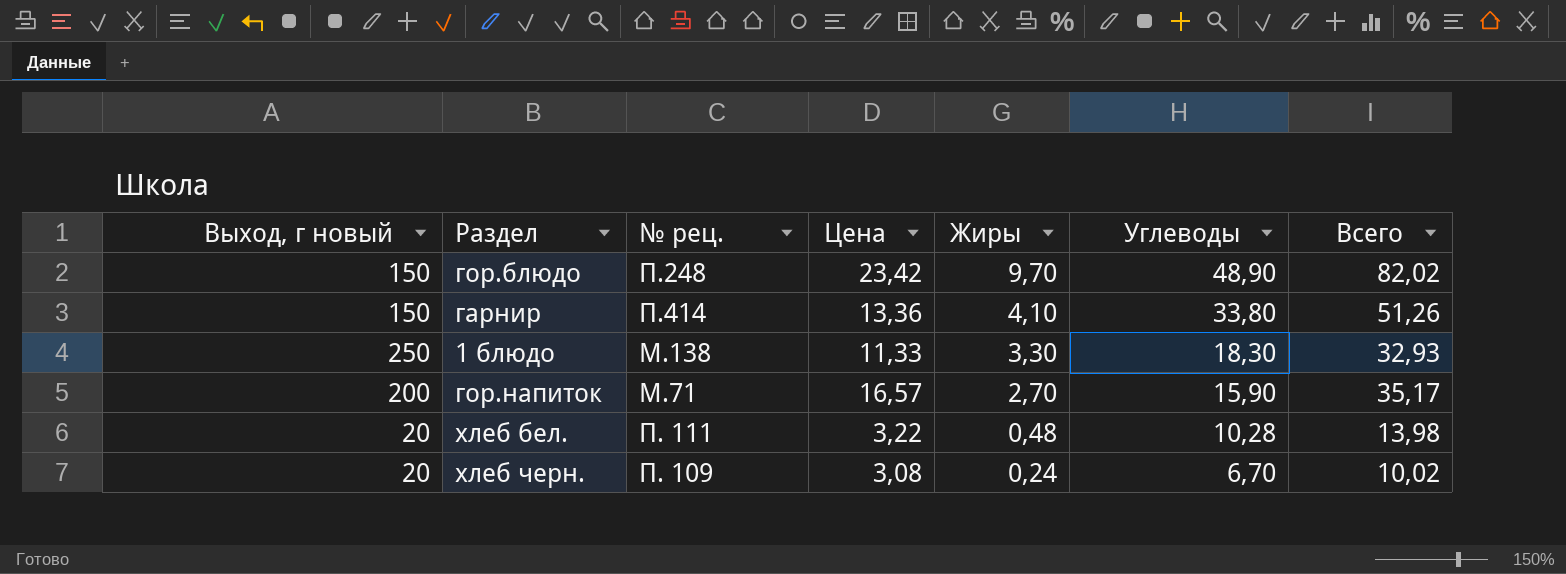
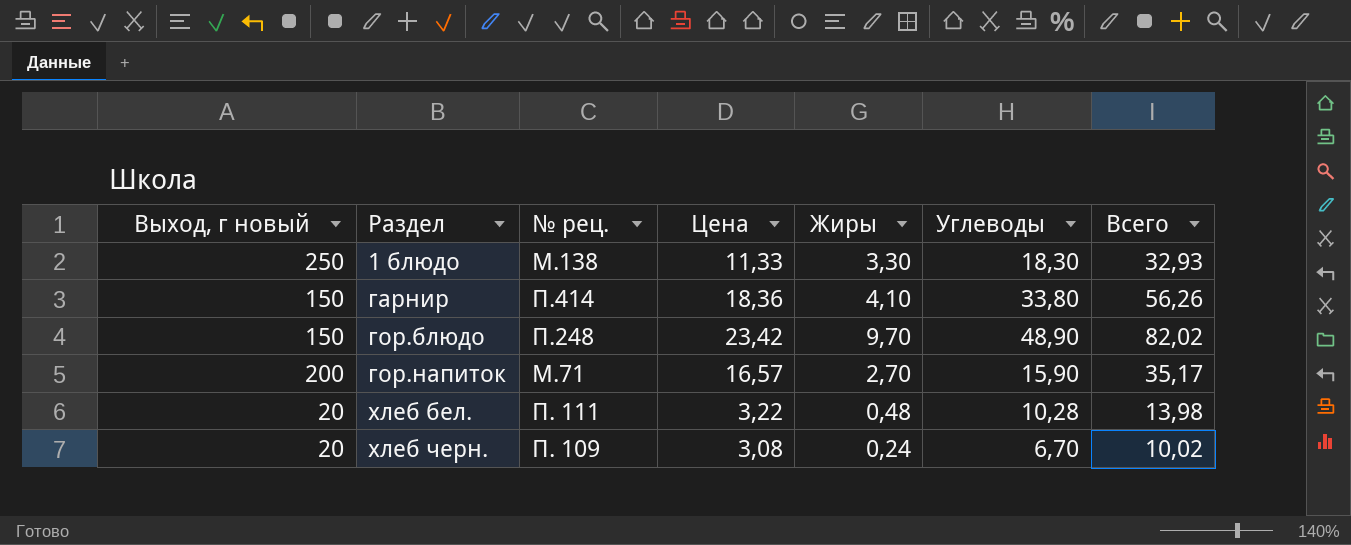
row order: Жиры descending -> Раздел ascending
гарнир | Цена: 13,36 -> 18,36
гарнир | Всего: 51,26 -> 56,26

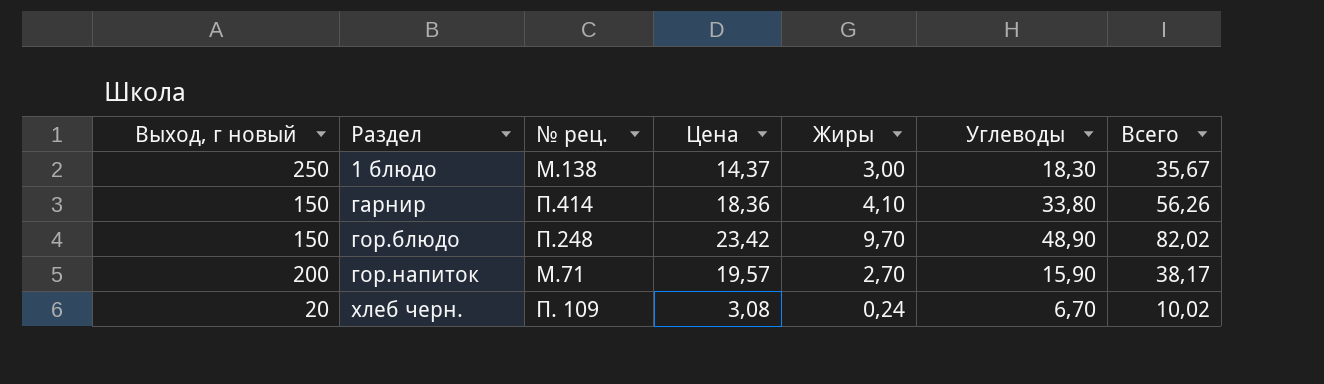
row хлеб бел.: 20 | П. 111 | 3,22 | 0,48 | 10,28 | 13,98 -> none
1 блюдо | Цена: 11,33 -> 14,37
1 блюдо | Жиры: 3,30 -> 3,00
1 блюдо | Всего: 32,93 -> 35,67
гор.напиток | Цена: 16,57 -> 19,57
гор.напиток | Всего: 35,17 -> 38,17

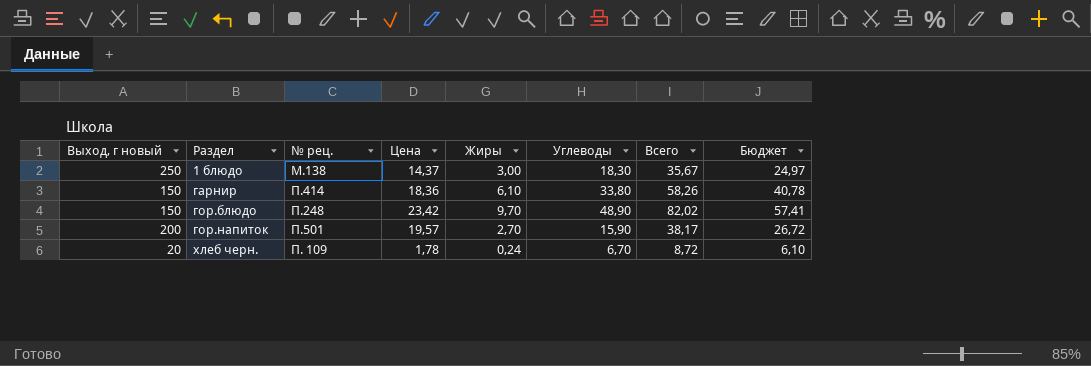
column Бюджет | formula: none -> [Всего] * 0,7
гарнир | Жиры: 4,10 -> 6,10
гарнир | Всего: 56,26 -> 58,26
гор.напиток | № рец.: М.71 -> П.501
хлеб черн. | Цена: 3,08 -> 1,78
хлеб черн. | Всего: 10,02 -> 8,72

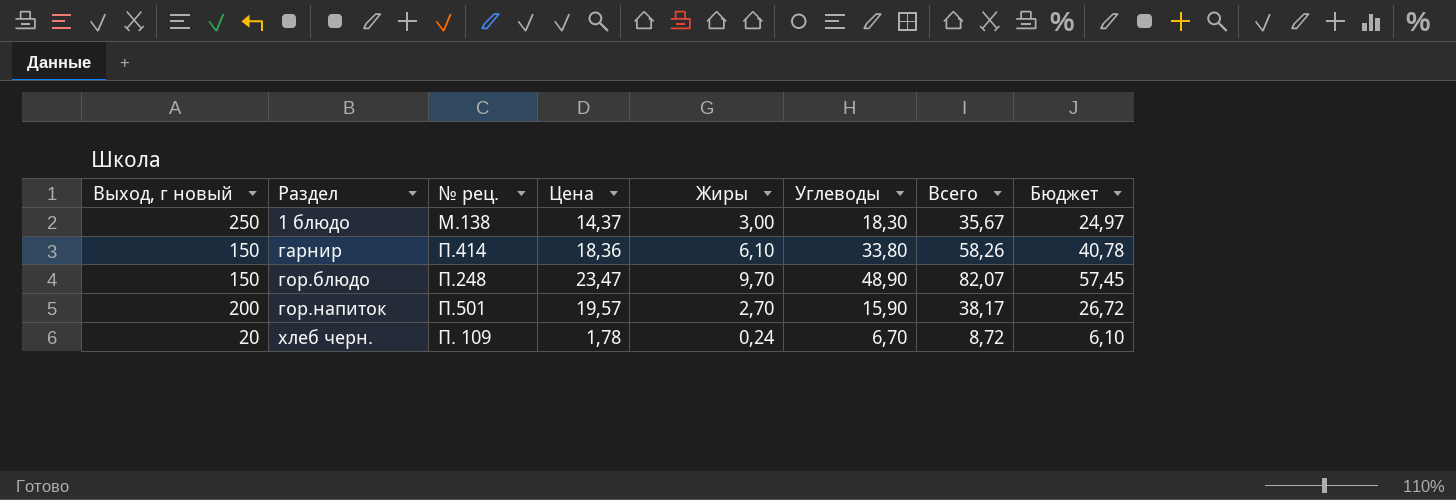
гор.блюдо | Цена: 23,42 -> 23,47
гор.блюдо | Всего: 82,02 -> 82,07
гор.блюдо | Бюджет: 57,41 -> 57,45

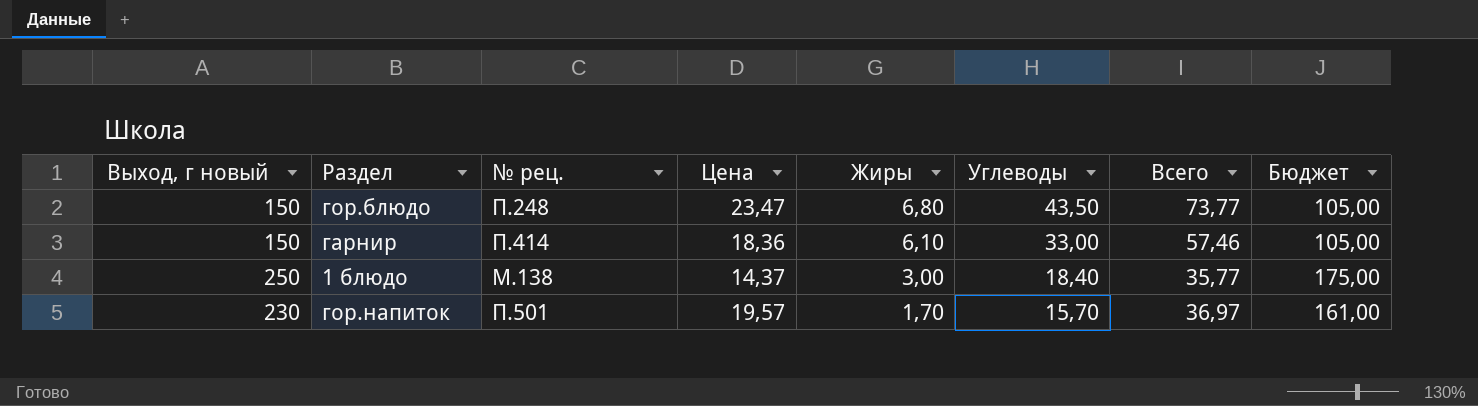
row order: Раздел ascending -> Жиры descending
column Бюджет | formula: [Всего] * 0,7 -> [Выход, г новый] * 0,7
row хлеб черн.: 20 | П. 109 | 1,78 | 0,24 | 6,70 | 8,72 | 6,10 -> none
гор.блюдо | Жиры: 9,70 -> 6,80
гор.блюдо | Углеводы: 48,90 -> 43,50
гор.блюдо | Всего: 82,07 -> 73,77
гарнир | Углеводы: 33,80 -> 33,00
гарнир | Всего: 58,26 -> 57,46
1 блюдо | Углеводы: 18,30 -> 18,40
1 блюдо | Всего: 35,67 -> 35,77
гор.напиток | Выход, г новый: 200 -> 230
гор.напиток | Жиры: 2,70 -> 1,70
гор.напиток | Углеводы: 15,90 -> 15,70
гор.напиток | Всего: 38,17 -> 36,97

